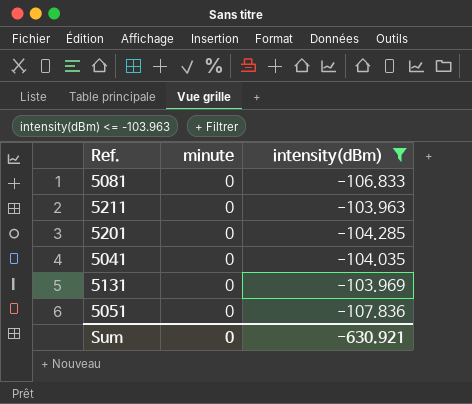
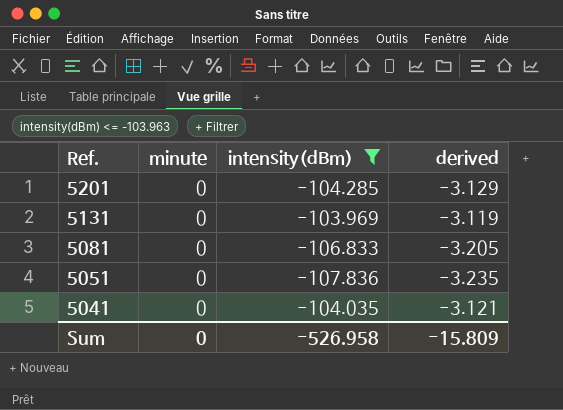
row order: none -> Ref. descending
column derived | formula: none -> [intensity(dBm)] * 0.03
row 5211: 0 | -103.963 -> none
Sum | intensity(dBm): -630.921 -> -526.958

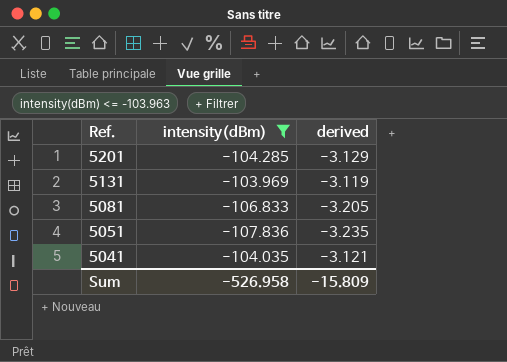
column minute | position: 2 -> none

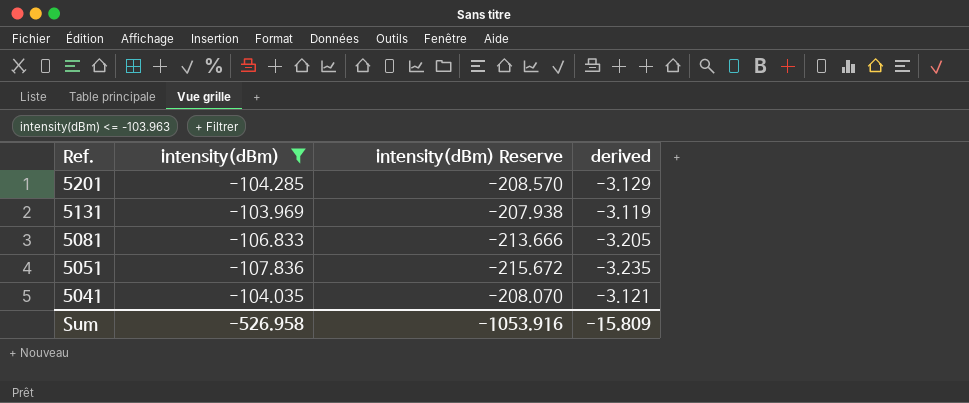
column intensity(dBm) Reserve | formula: none -> [intensity(dBm)] * 2

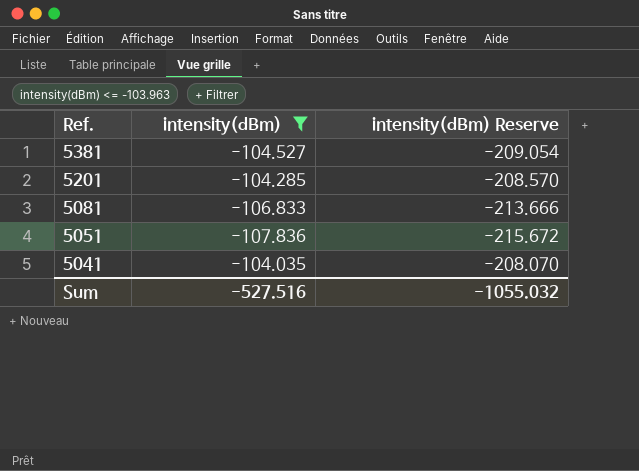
column derived | formula: [intensity(dBm)] * 0.03 -> none
row 5131: -103.969 | -207.938 | -3.119 -> none
row 5381: none -> -104.527 | -209.054
Sum | intensity(dBm): -526.958 -> -527.516
Sum | intensity(dBm) Reserve: -1053.916 -> -1055.032

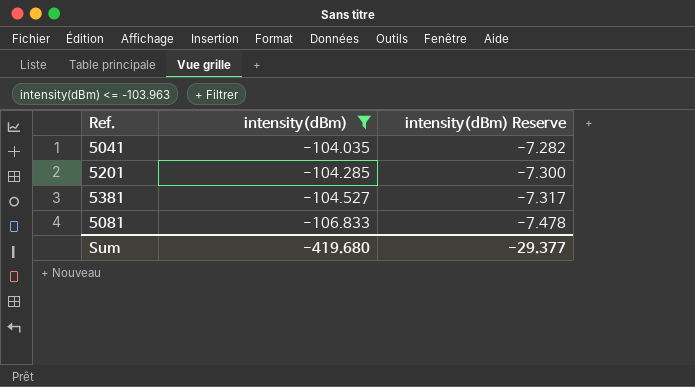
row order: Ref. descending -> intensity(dBm) descending
column intensity(dBm) Reserve | formula: [intensity(dBm)] * 2 -> [intensity(dBm)] * 0.07
row 5051: -107.836 | -215.672 -> none
Sum | intensity(dBm): -527.516 -> -419.680
Sum | intensity(dBm) Reserve: -1055.032 -> -29.377

